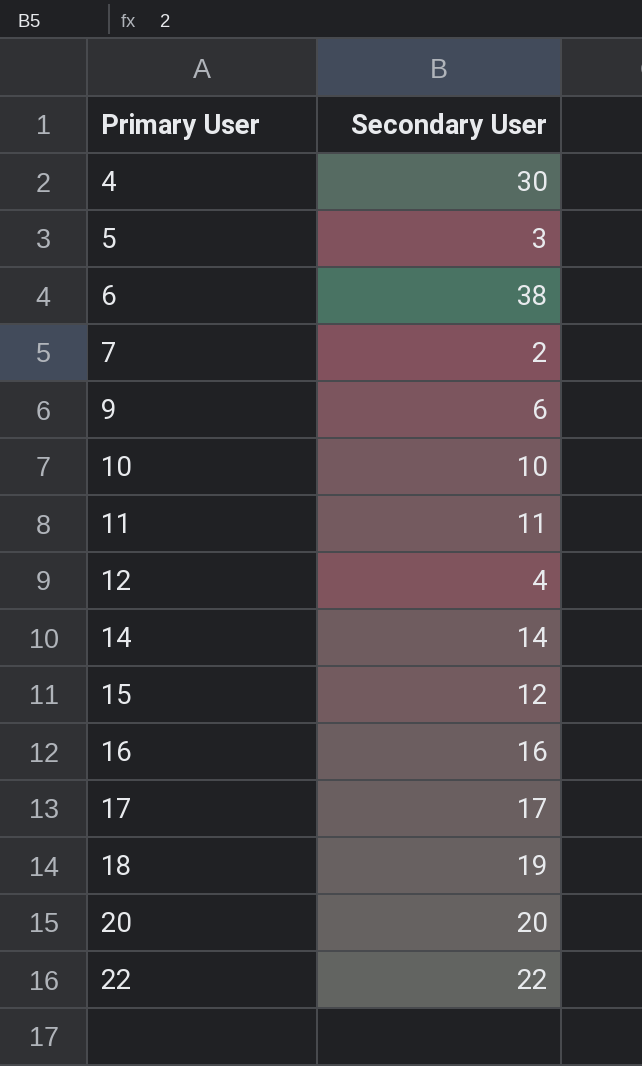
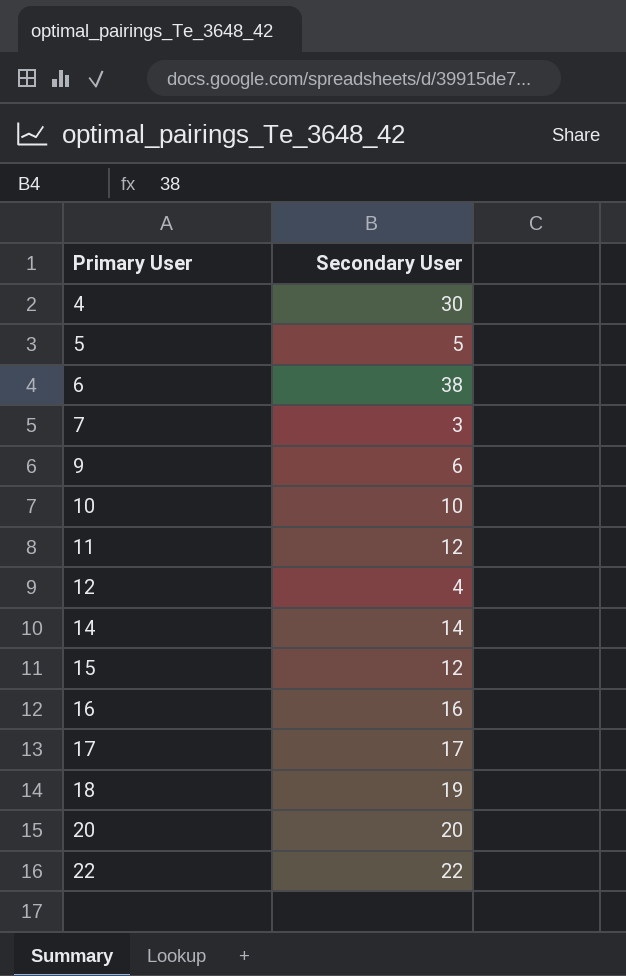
5 | Secondary User: 3 -> 5
7 | Secondary User: 2 -> 3
11 | Secondary User: 11 -> 12

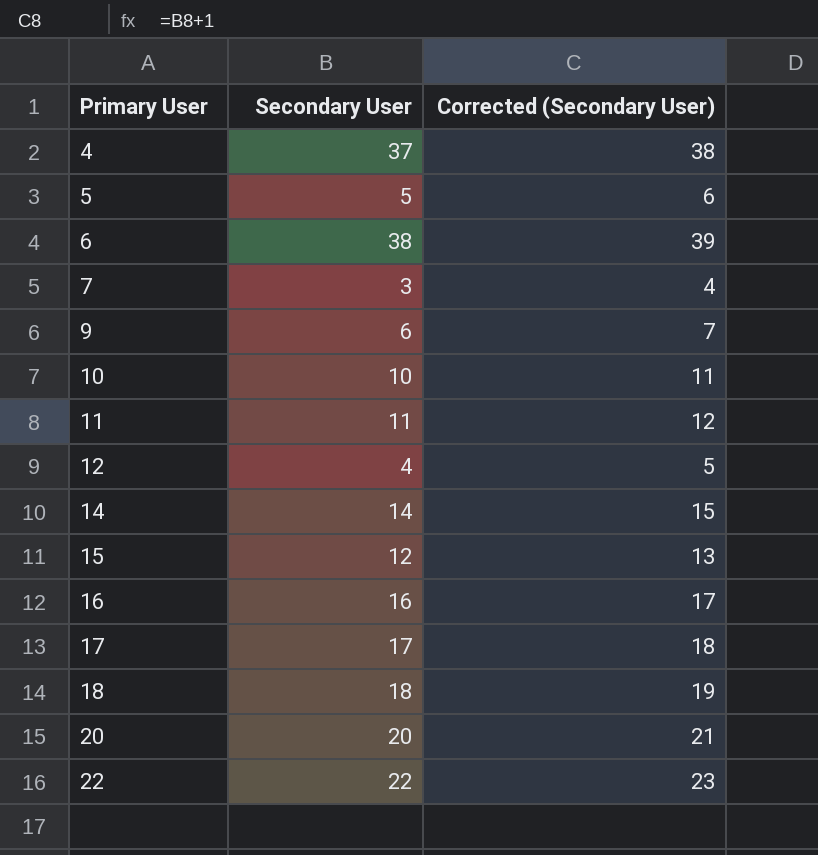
column Corrected (Secondary User) | formula: none -> [Secondary User] + 1
4 | Secondary User: 30 -> 37
11 | Secondary User: 12 -> 11
18 | Secondary User: 19 -> 18

